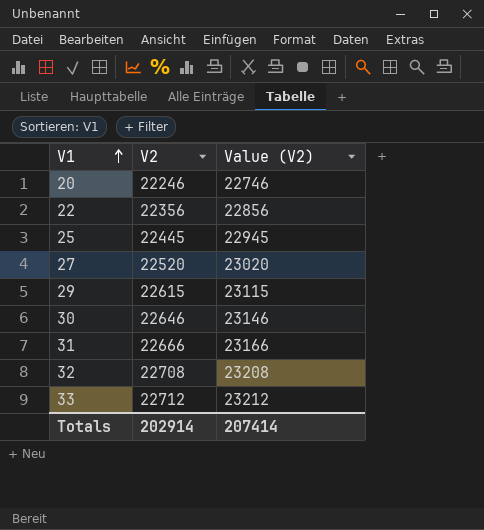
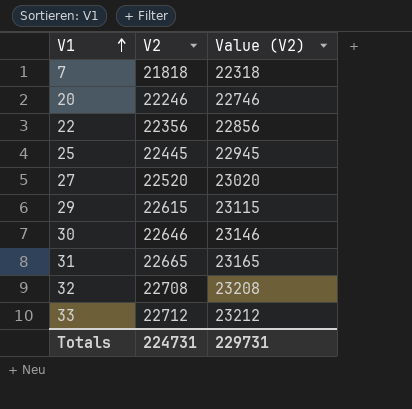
row 7: none -> 21818 | 22318
31 | V2: 22666 -> 22665
31 | Value (V2): 23166 -> 23165
Totals | V2: 202914 -> 224731
Totals | Value (V2): 207414 -> 229731

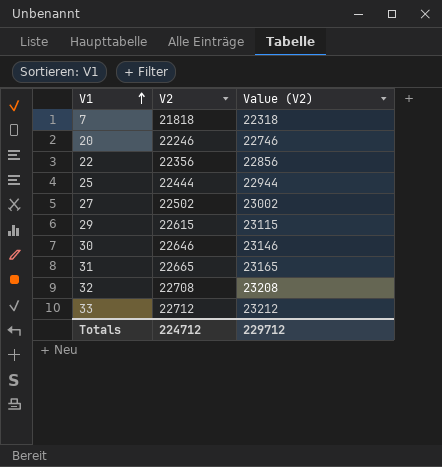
25 | V2: 22445 -> 22444
25 | Value (V2): 22945 -> 22944
27 | V2: 22520 -> 22502
27 | Value (V2): 23020 -> 23002
Totals | V2: 224731 -> 224712
Totals | Value (V2): 229731 -> 229712

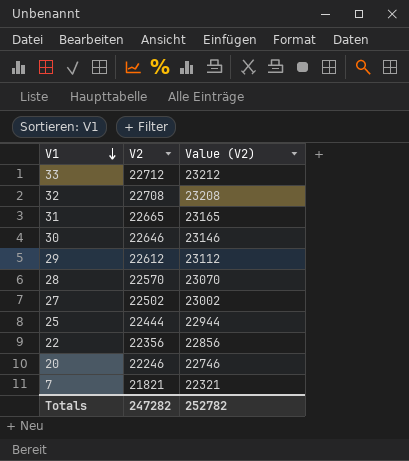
row order: V1 ascending -> V1 descending
29 | V2: 22615 -> 22612
29 | Value (V2): 23115 -> 23112
row 28: none -> 22570 | 23070
7 | V2: 21818 -> 21821
7 | Value (V2): 22318 -> 22321
Totals | V2: 224712 -> 247282
Totals | Value (V2): 229712 -> 252782

